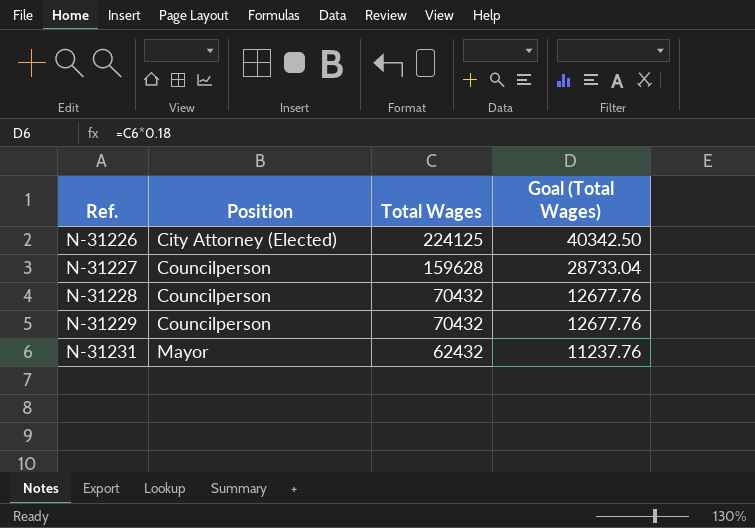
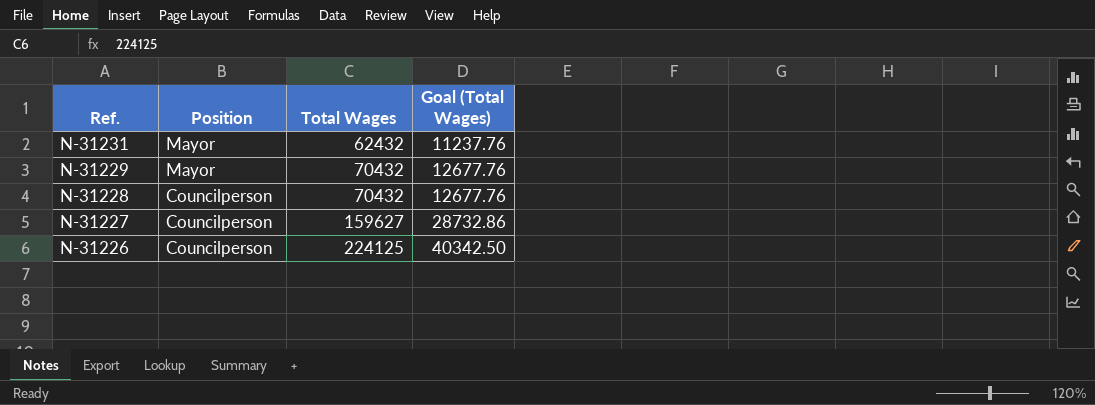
row order: Ref. ascending -> Ref. descending
N-31229 | Position: Councilperson -> Mayor
N-31227 | Total Wages: 159628 -> 159627
N-31227 | Goal (Total Wages): 28733.04 -> 28732.86
N-31226 | Position: City Attorney (Elected) -> Councilperson

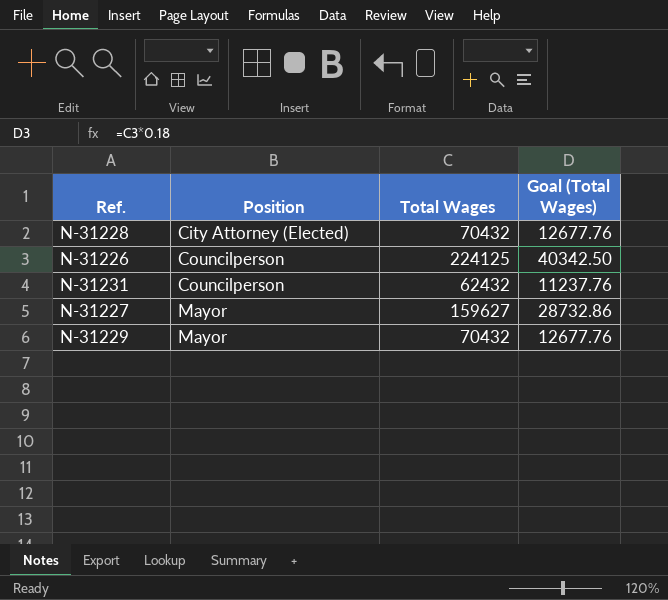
row order: Ref. descending -> Position ascending
N-31228 | Position: Councilperson -> City Attorney (Elected)
N-31231 | Position: Mayor -> Councilperson
N-31227 | Position: Councilperson -> Mayor

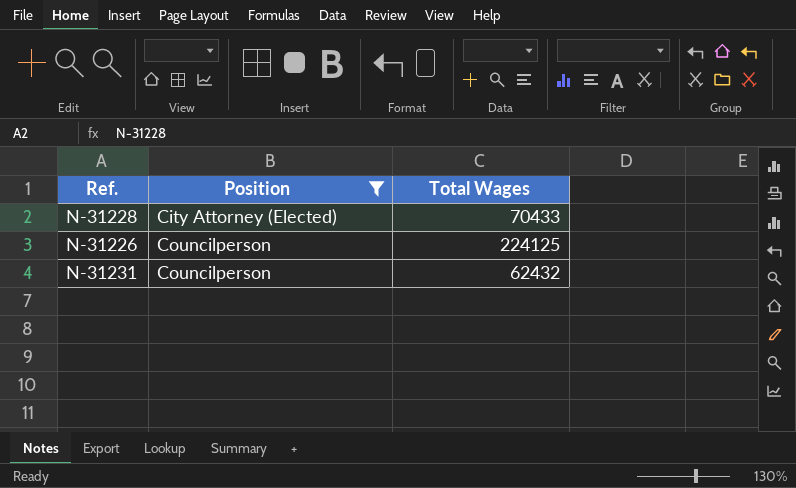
filter: none -> Position != Mayor
column Goal (Total Wages) | formula: [Total Wages] * 0.18 -> none
N-31228 | Total Wages: 70432 -> 70433

